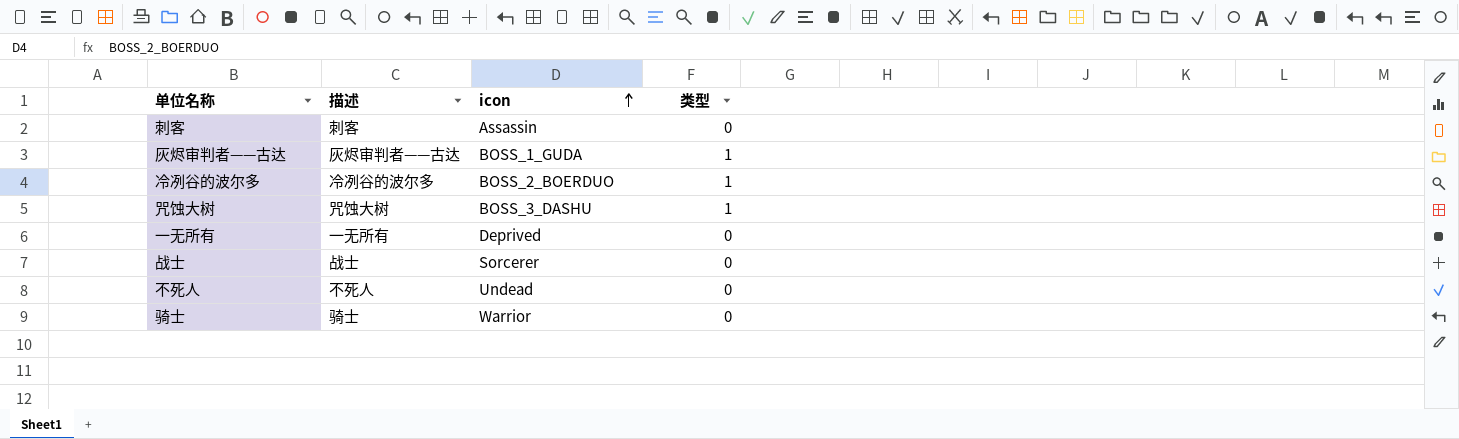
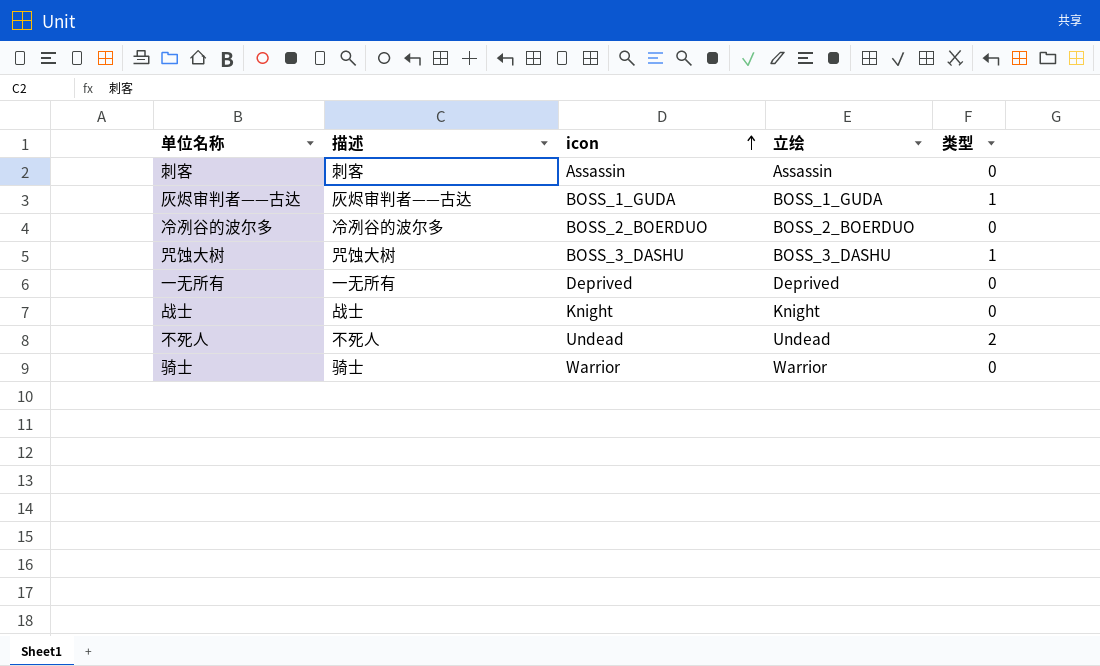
column 立绘 | position: none -> 4
冷冽谷的波尔多 | 类型: 1 -> 0
战士 | icon: Sorcerer -> Knight
不死人 | 类型: 0 -> 2

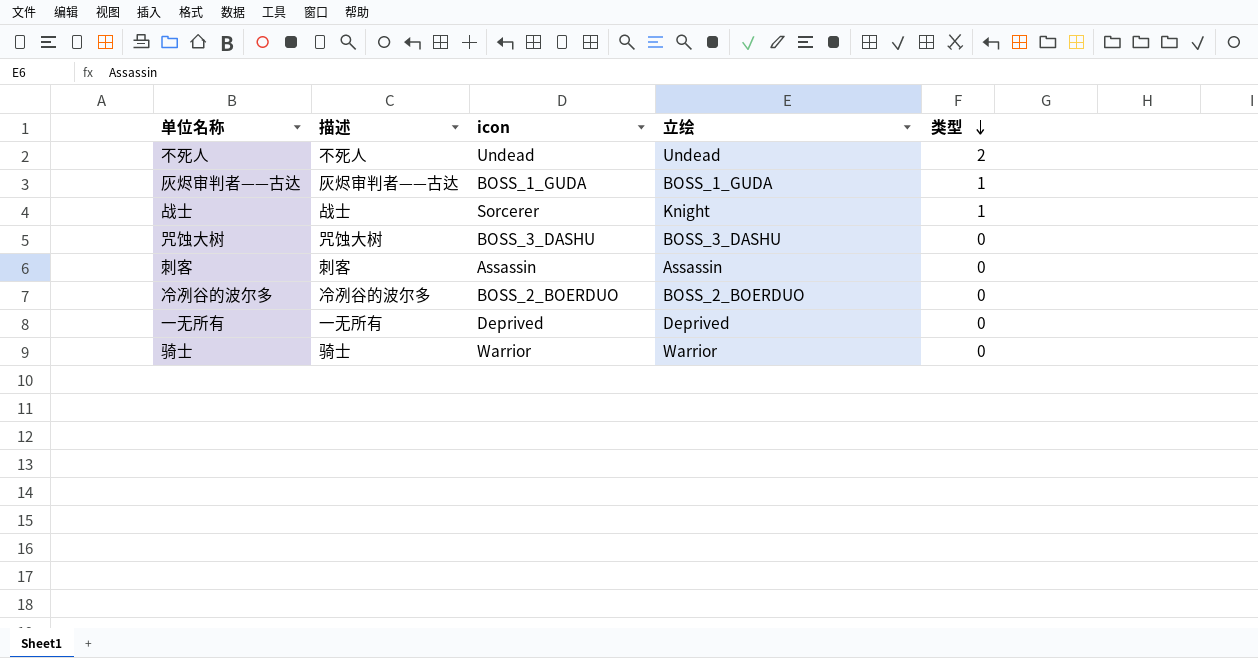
row order: icon ascending -> 类型 descending
战士 | icon: Knight -> Sorcerer
战士 | 类型: 0 -> 1
咒蚀大树 | 类型: 1 -> 0

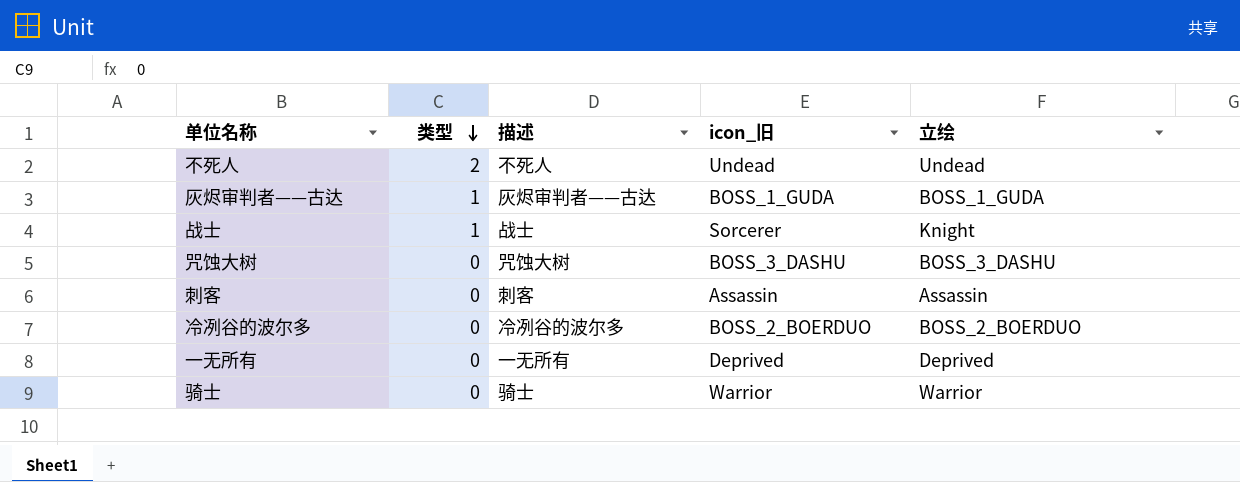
column 类型 | position: 5 -> 2
column name: icon -> icon_旧

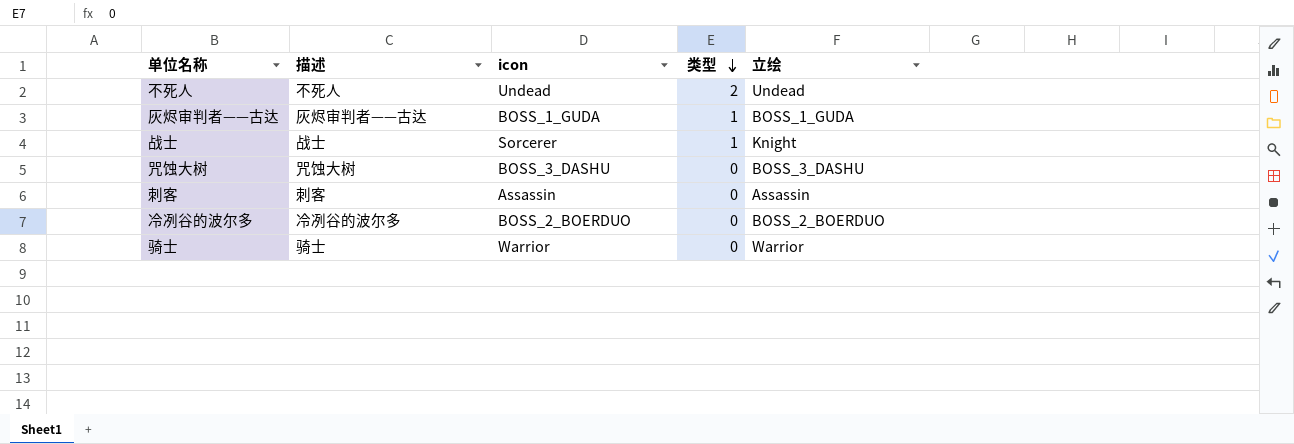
column name: icon_旧 -> icon
column 类型 | position: 2 -> 4
row 一无所有: 0 | 一无所有 | Deprived | Deprived -> none

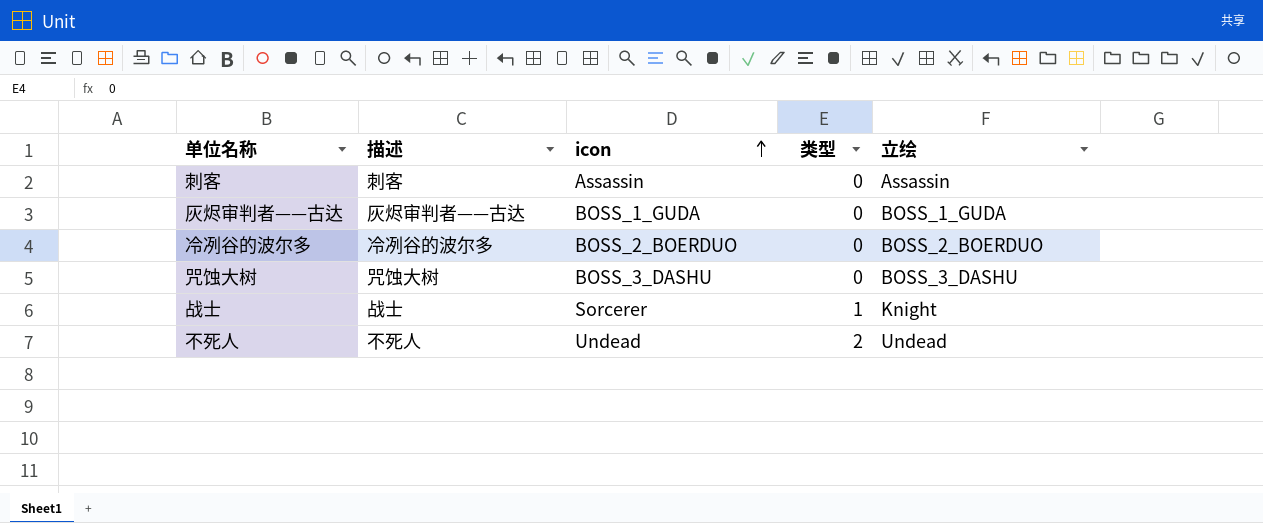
row order: 类型 descending -> icon ascending
row 骑士: 骑士 | Warrior | 0 | Warrior -> none
灰烬审判者——古达 | 类型: 1 -> 0

